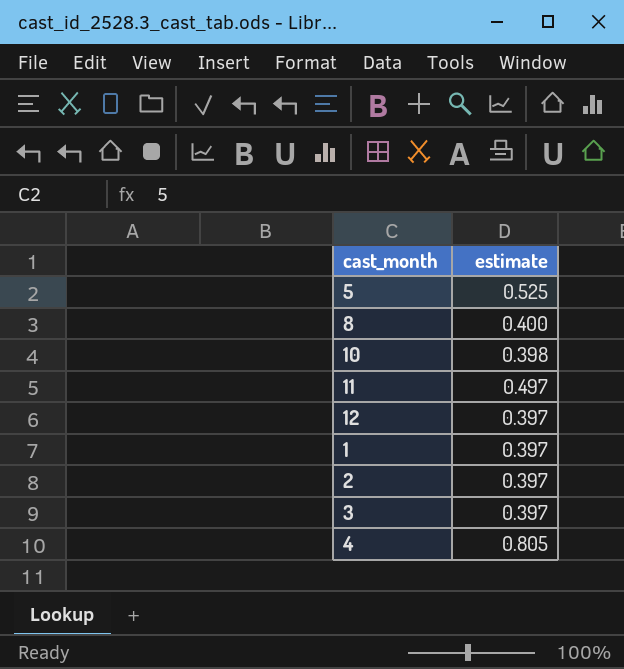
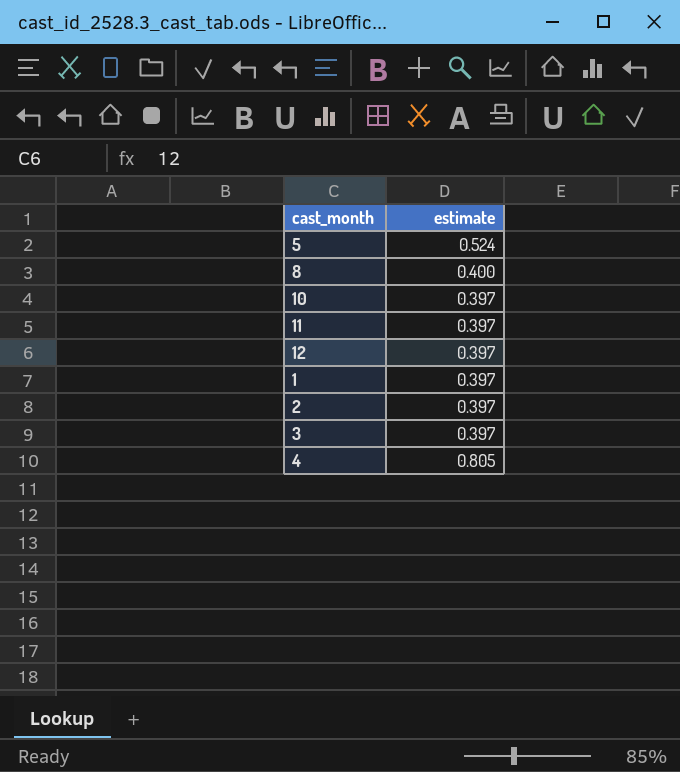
5 | estimate: 0.525 -> 0.524
10 | estimate: 0.398 -> 0.397
11 | estimate: 0.497 -> 0.397

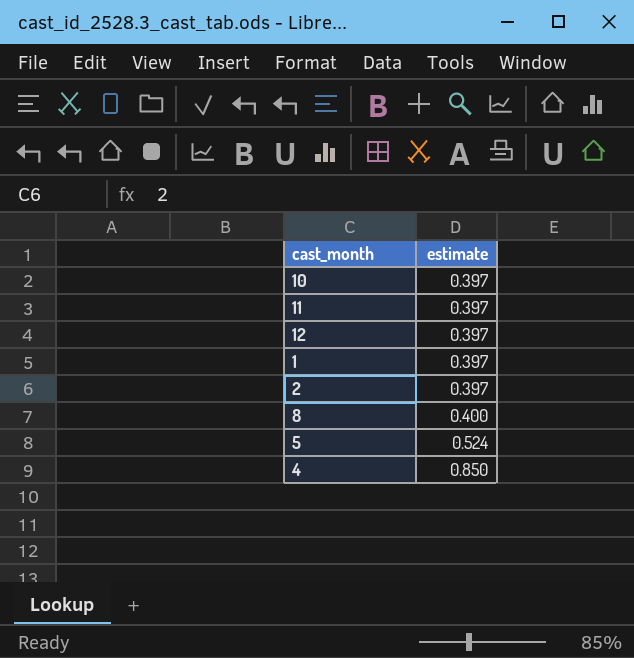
row order: none -> estimate ascending
row 3: 0.397 -> none
4 | estimate: 0.805 -> 0.850

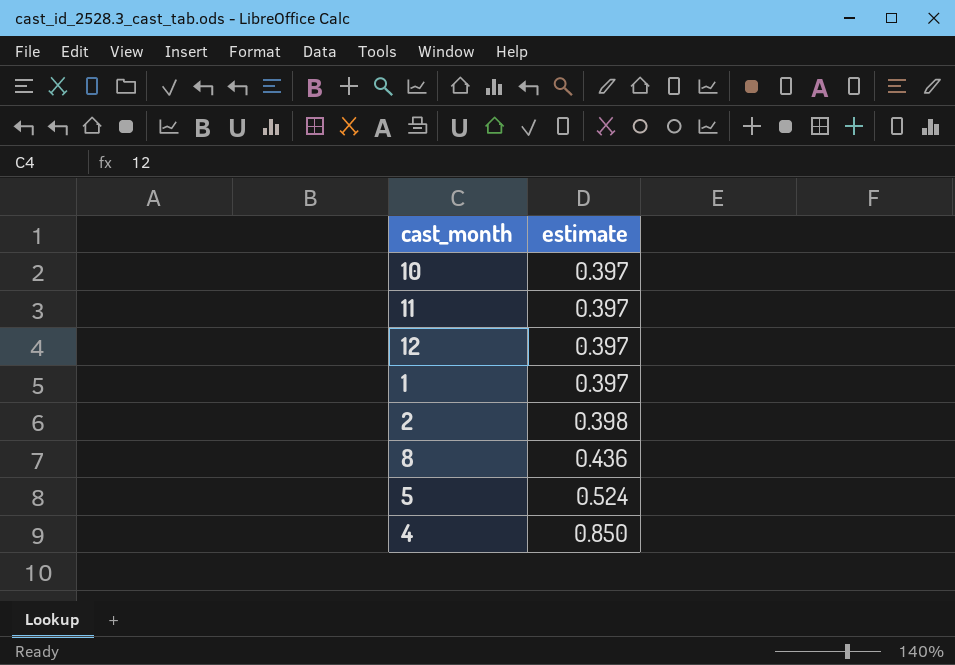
2 | estimate: 0.397 -> 0.398
8 | estimate: 0.400 -> 0.436

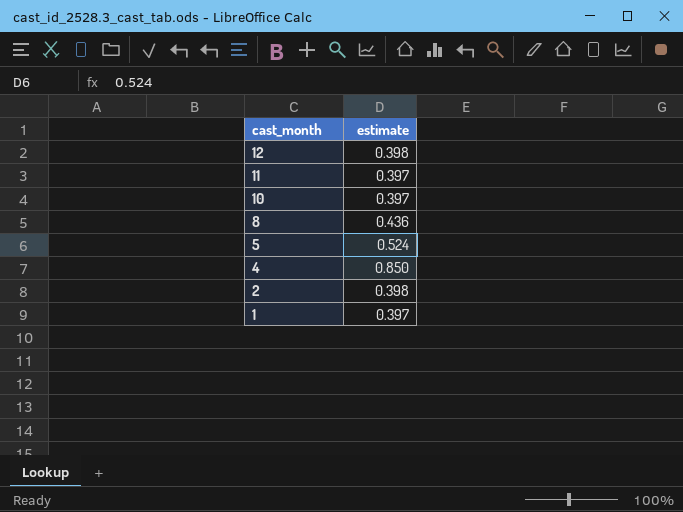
row order: estimate ascending -> cast_month descending
12 | estimate: 0.397 -> 0.398

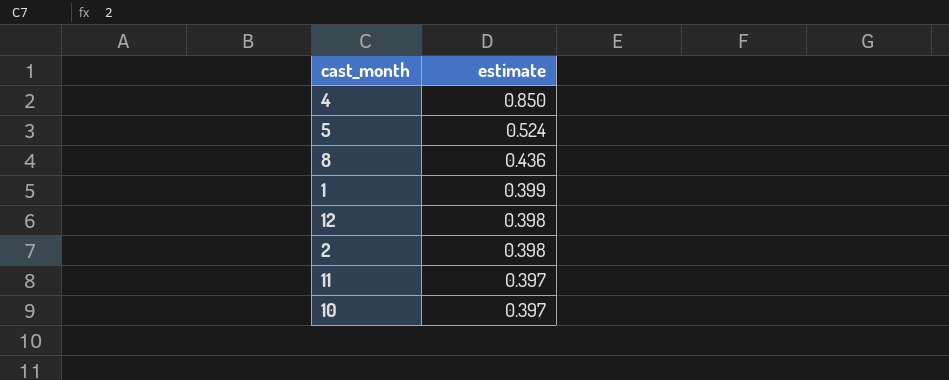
row order: cast_month descending -> estimate descending
1 | estimate: 0.397 -> 0.399

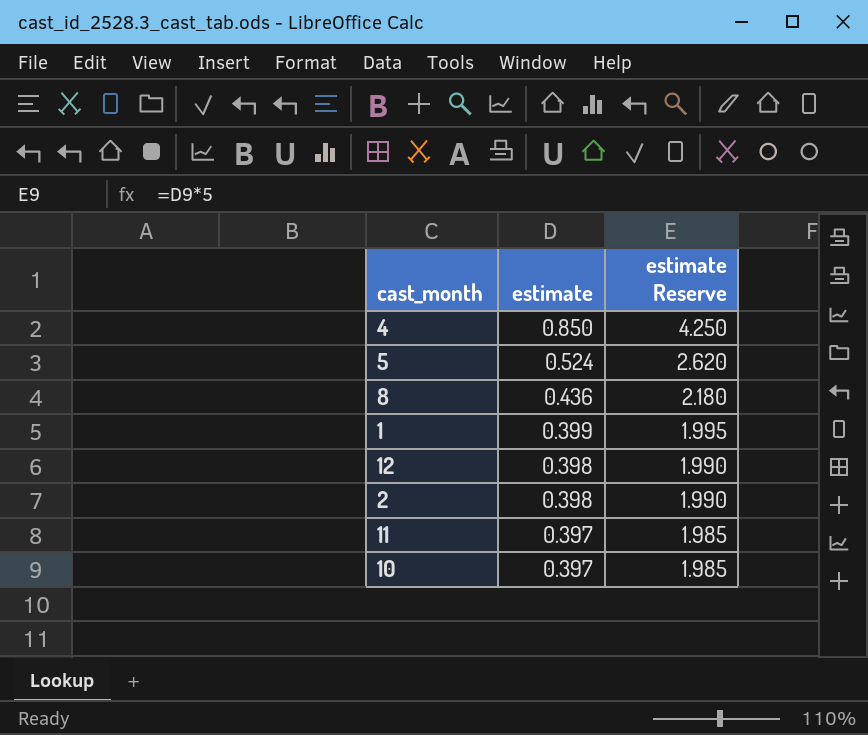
column estimate Reserve | formula: none -> [estimate] * 5

